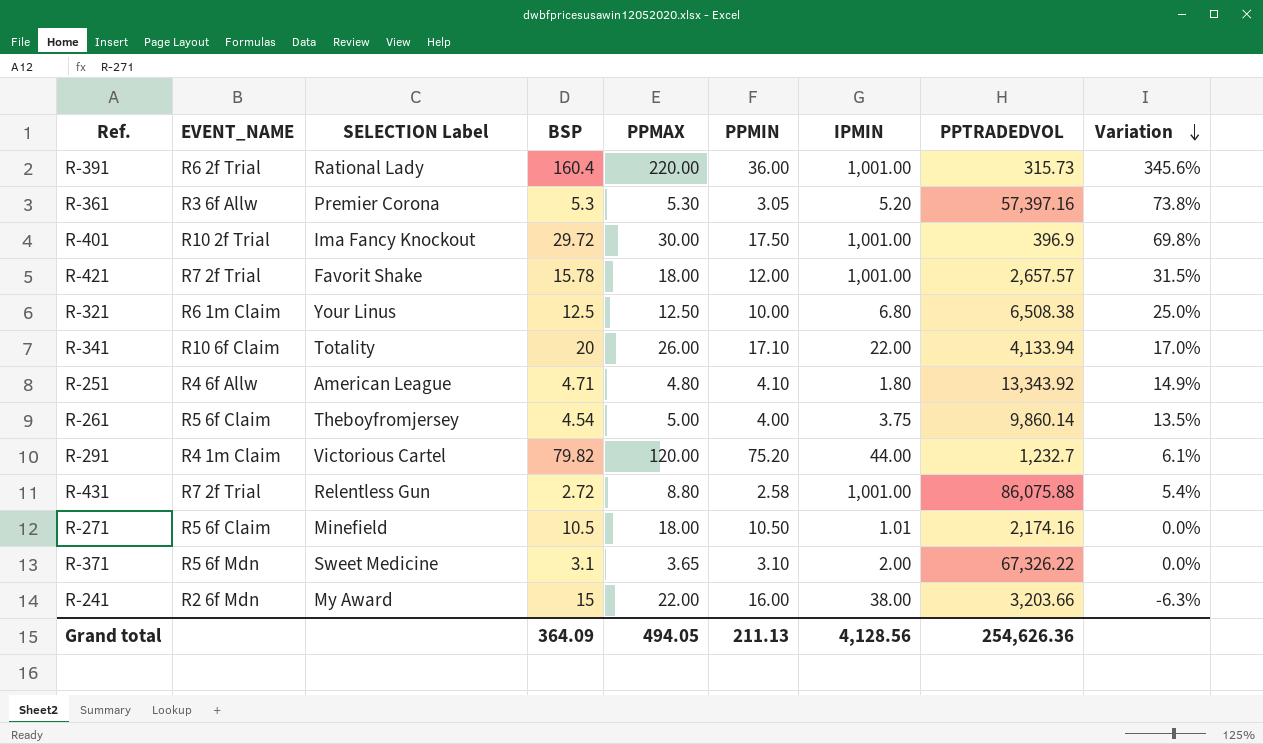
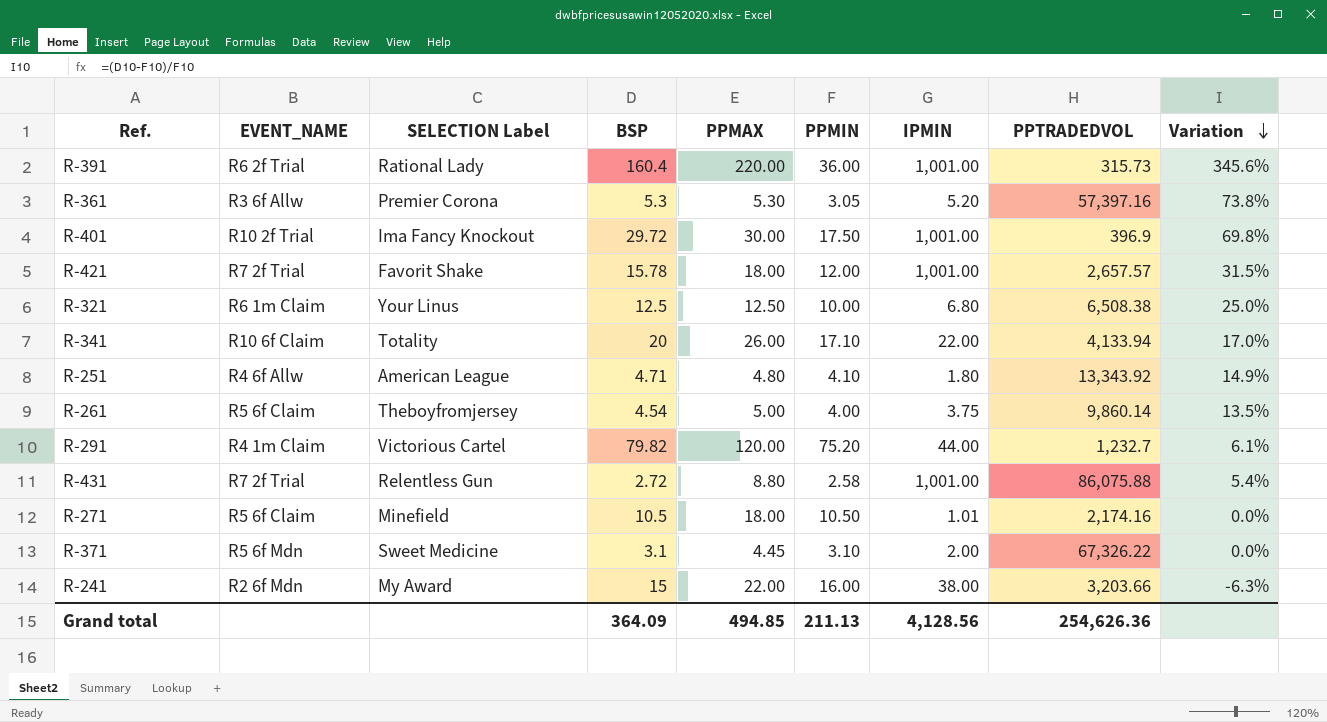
R-371 | PPMAX: 3.65 -> 4.45
Grand total | PPMAX: 494.05 -> 494.85

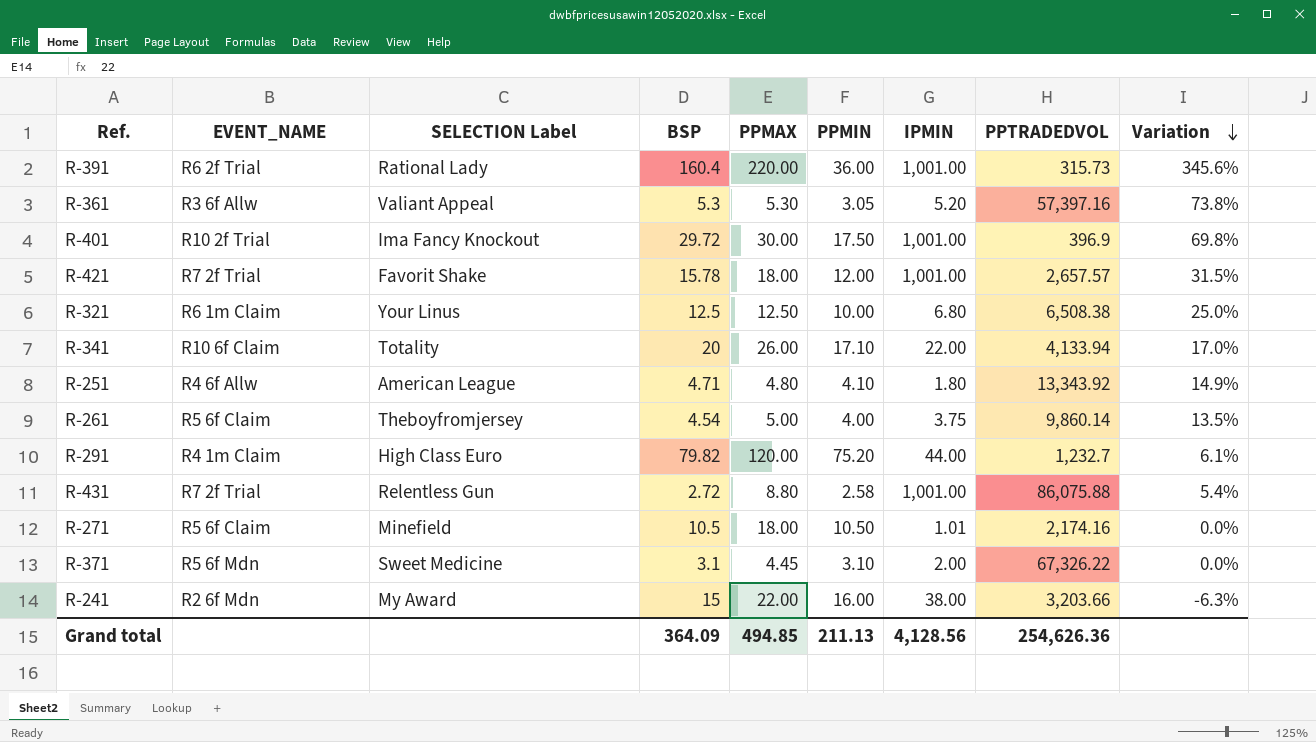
R-361 | SELECTION Label: Premier Corona -> Valiant Appeal
R-291 | SELECTION Label: Victorious Cartel -> High Class Euro

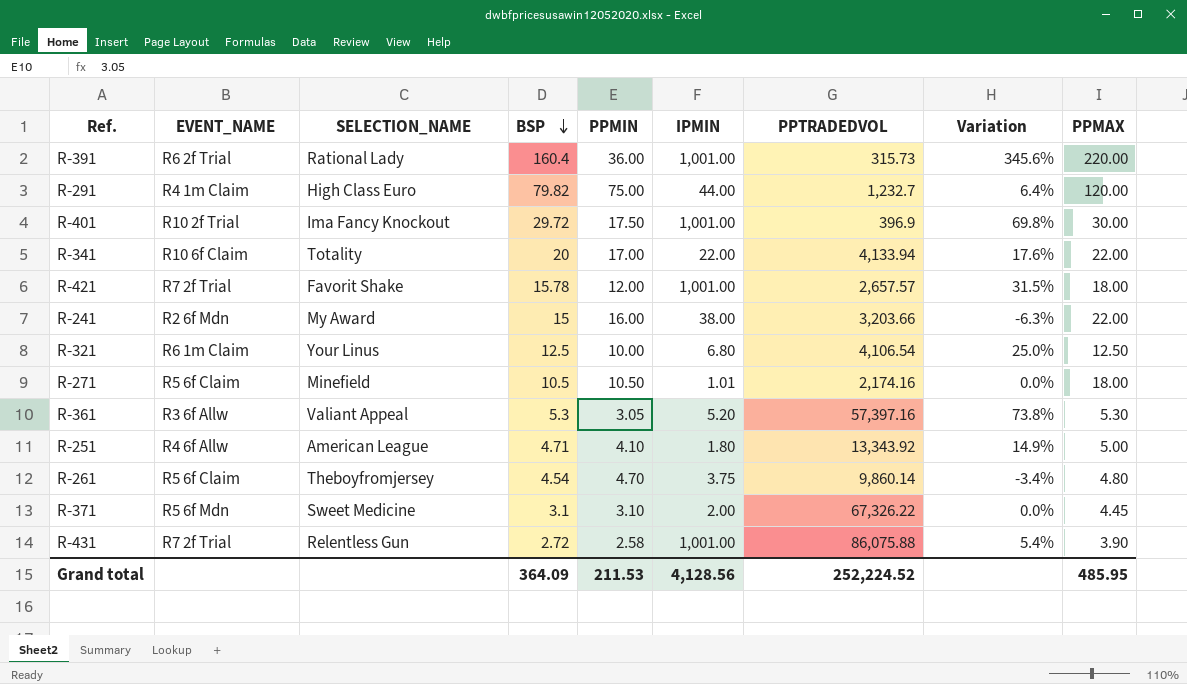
row order: Variation descending -> BSP descending
column name: SELECTION Label -> SELECTION_NAME
column PPMAX | position: 5 -> 9
R-291 | PPMIN: 75.20 -> 75.00
R-291 | Variation: 6.1% -> 6.4%
R-341 | PPMIN: 17.10 -> 17.00
R-341 | Variation: 17.0% -> 17.6%
R-341 | PPMAX: 26.00 -> 22.00
R-321 | PPTRADEDVOL: 6,508.38 -> 4,106.54
R-251 | PPMAX: 4.80 -> 5.00
R-261 | PPMIN: 4.00 -> 4.70
R-261 | Variation: 13.5% -> -3.4%
R-261 | PPMAX: 5.00 -> 4.80
R-431 | PPMAX: 8.80 -> 3.90
Grand total | PPMIN: 211.13 -> 211.53
Grand total | PPTRADEDVOL: 254,626.36 -> 252,224.52
Grand total | PPMAX: 494.85 -> 485.95

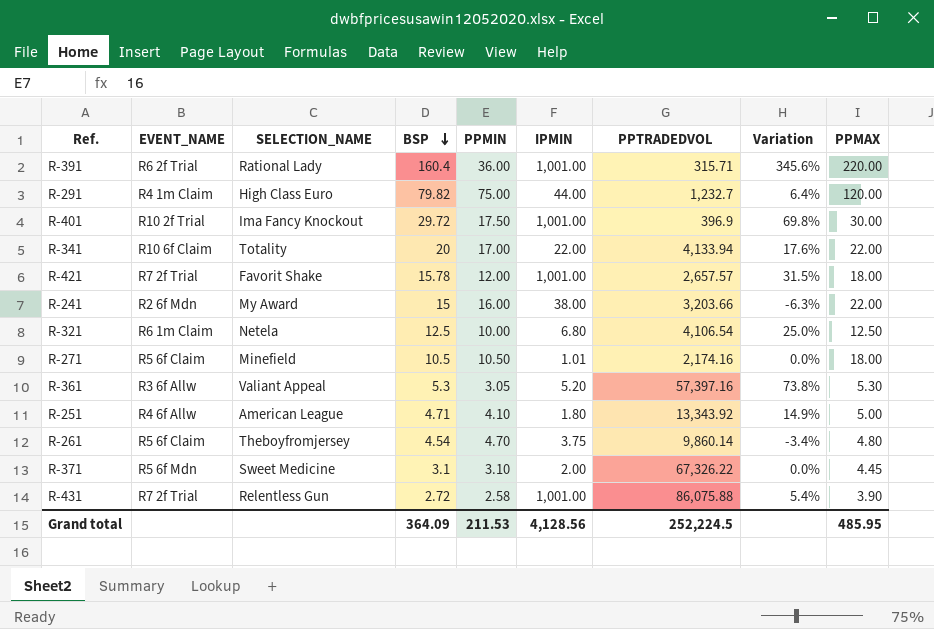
R-391 | PPTRADEDVOL: 315.73 -> 315.71
R-321 | SELECTION_NAME: Your Linus -> Netela
Grand total | PPTRADEDVOL: 252,224.52 -> 252,224.5

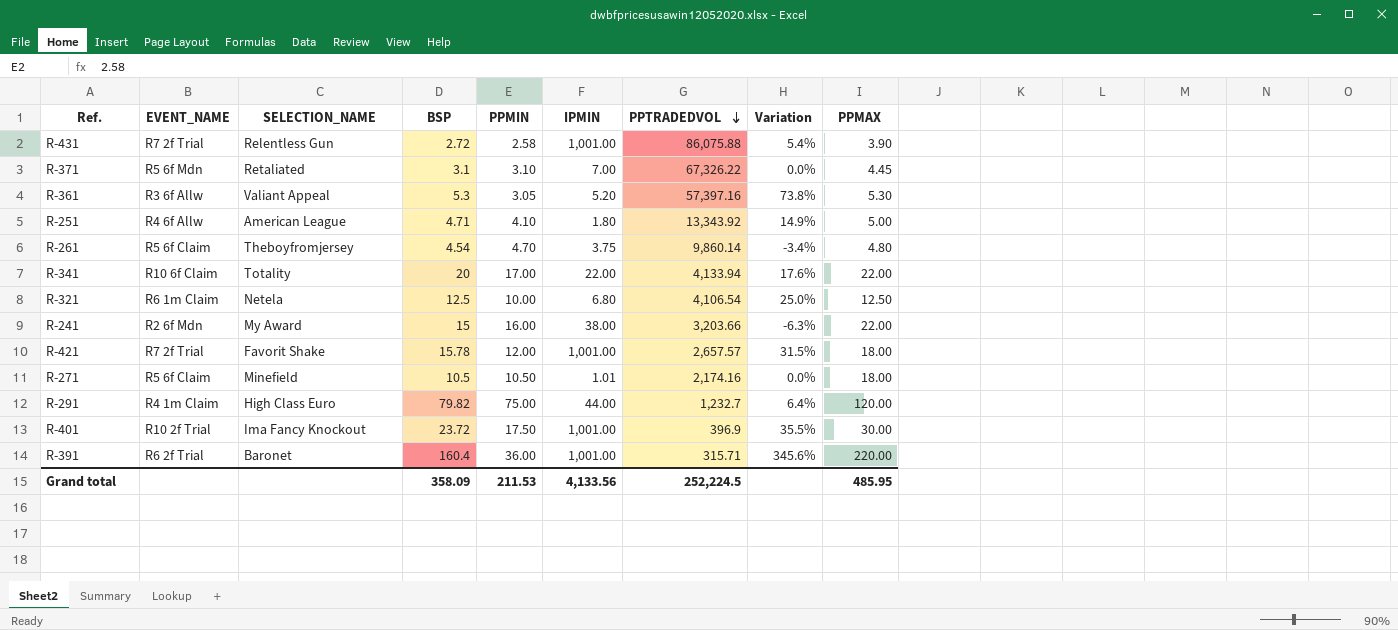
row order: BSP descending -> PPTRADEDVOL descending
R-371 | SELECTION_NAME: Sweet Medicine -> Retaliated
R-371 | IPMIN: 2.00 -> 7.00
R-401 | BSP: 29.72 -> 23.72
R-401 | Variation: 69.8% -> 35.5%
R-391 | SELECTION_NAME: Rational Lady -> Baronet
Grand total | BSP: 364.09 -> 358.09
Grand total | IPMIN: 4,128.56 -> 4,133.56

